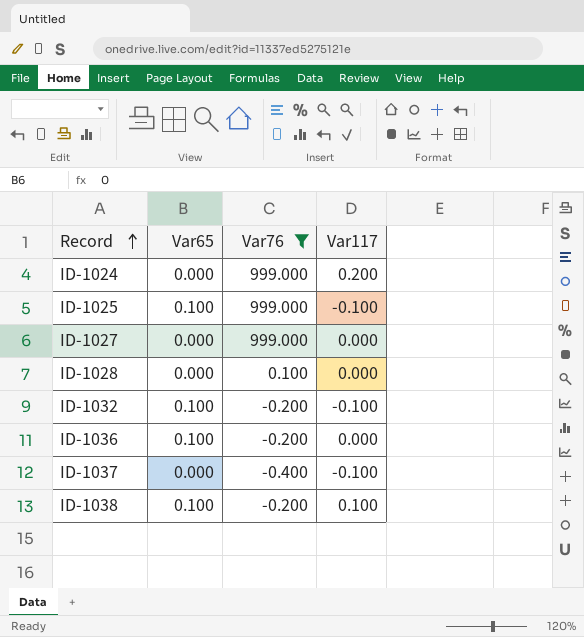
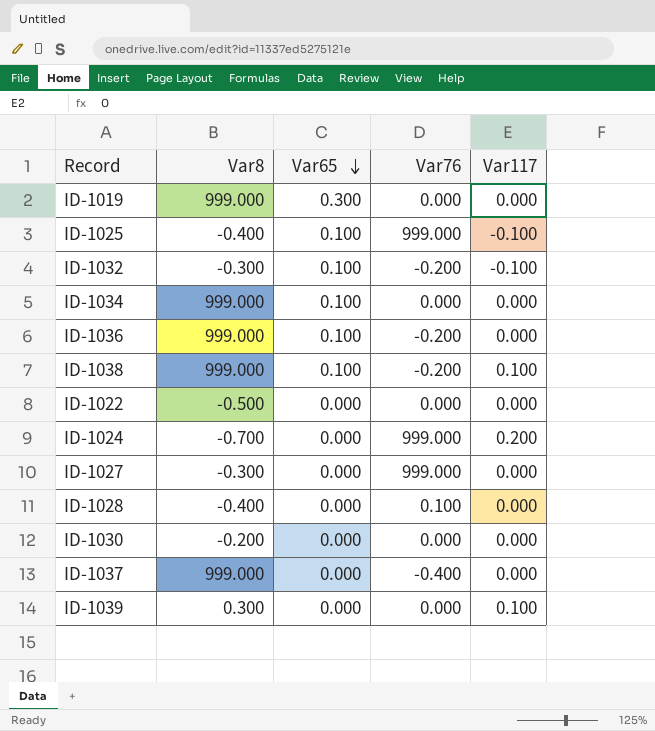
filter: Var76 != 0.000 -> none
row order: Record ascending -> Var65 descending
column Var8 | position: none -> 2
ID-1037 | Var117: -0.100 -> 0.000

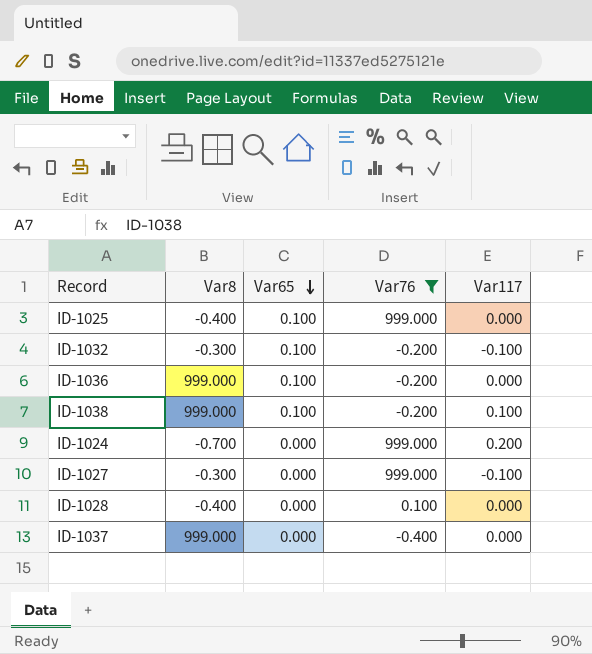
filter: none -> Var76 != 0.000
ID-1025 | Var117: -0.100 -> 0.000
ID-1027 | Var117: 0.000 -> -0.100

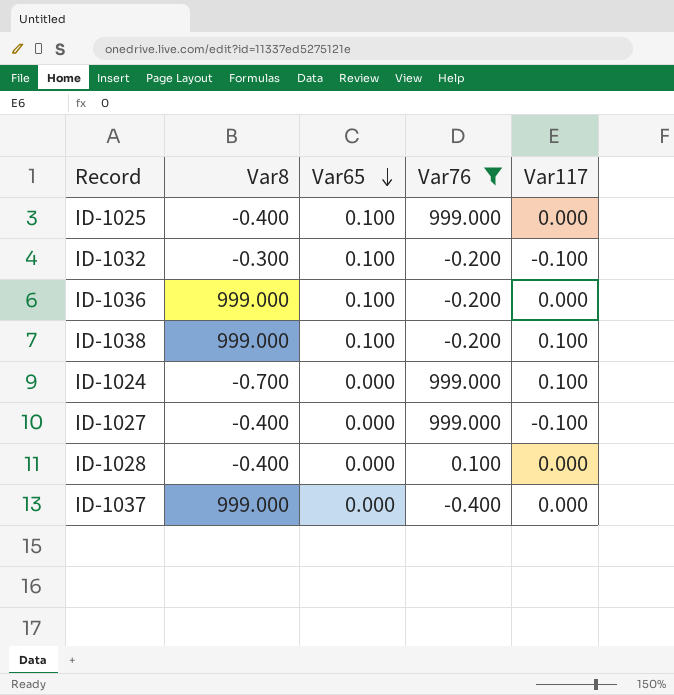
ID-1024 | Var117: 0.200 -> 0.100
ID-1027 | Var8: -0.300 -> -0.400

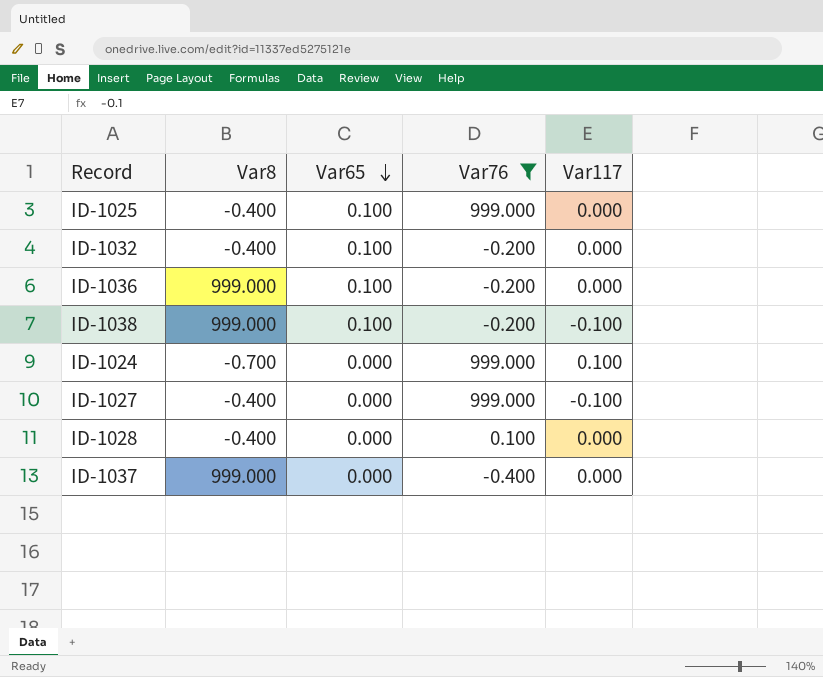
ID-1032 | Var8: -0.300 -> -0.400
ID-1032 | Var117: -0.100 -> 0.000
ID-1038 | Var117: 0.100 -> -0.100

